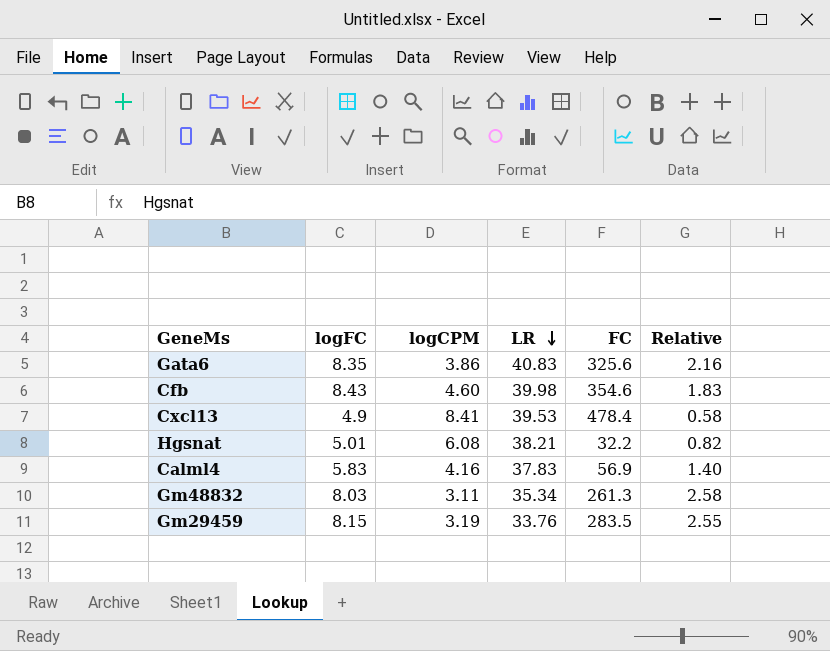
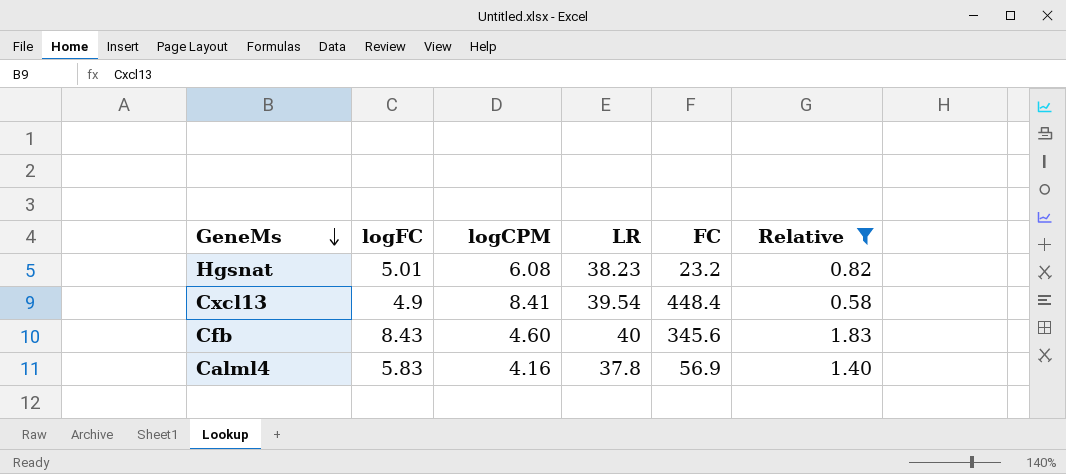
filter: none -> Relative <= 1.83
row order: LR descending -> GeneMs descending
Hgsnat | LR: 38.21 -> 38.23
Hgsnat | FC: 32.2 -> 23.2
Cxcl13 | LR: 39.53 -> 39.54
Cxcl13 | FC: 478.4 -> 448.4
Cfb | LR: 39.98 -> 40
Cfb | FC: 354.6 -> 345.6
Calml4 | LR: 37.83 -> 37.8

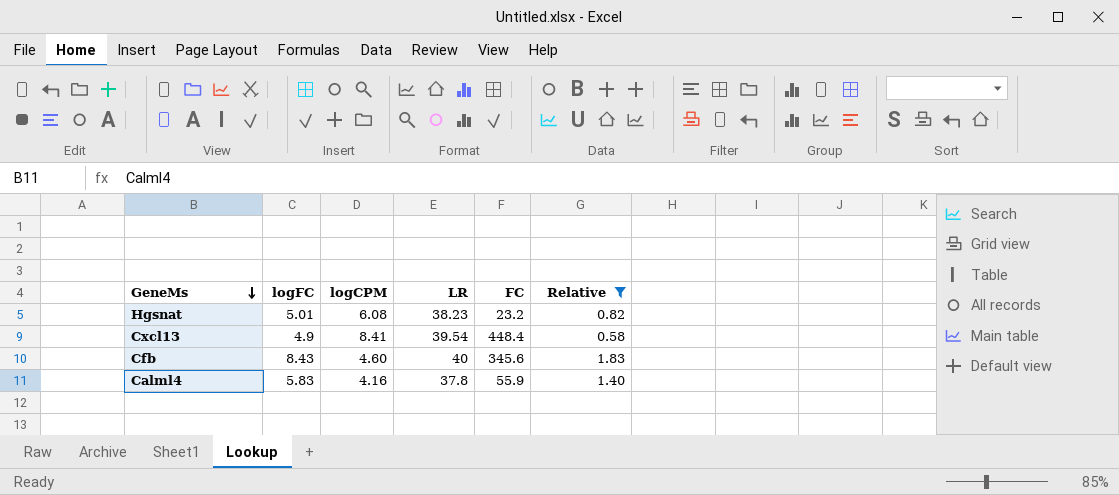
Calml4 | FC: 56.9 -> 55.9

